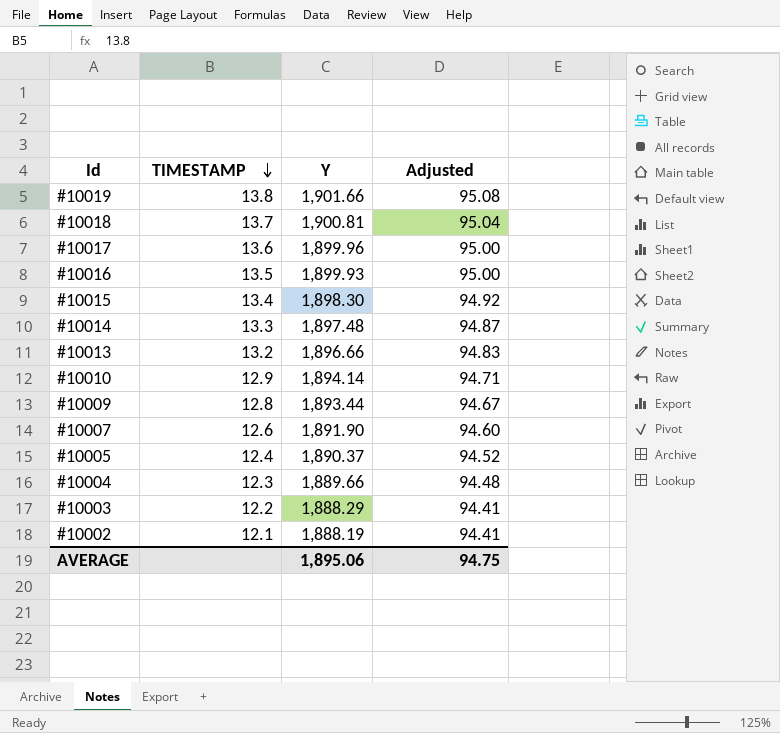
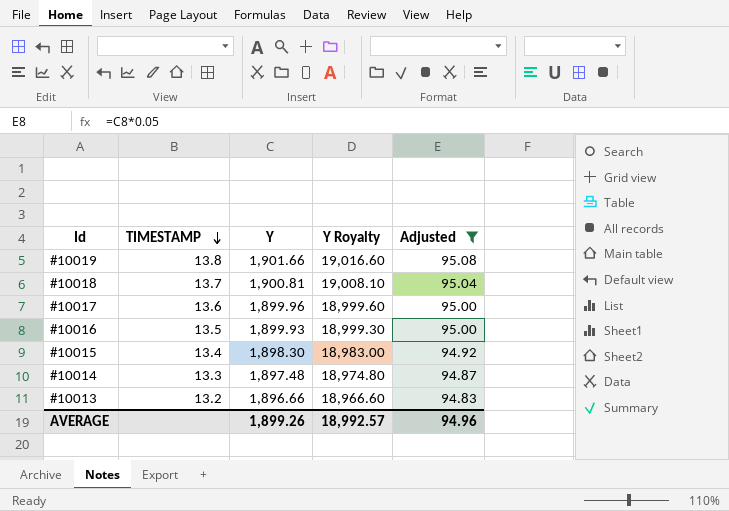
filter: none -> Adjusted >= 94.83
column Y Royalty | formula: none -> [Y] * 10
AVERAGE | Y: 1,895.06 -> 1,899.26
AVERAGE | Adjusted: 94.75 -> 94.96

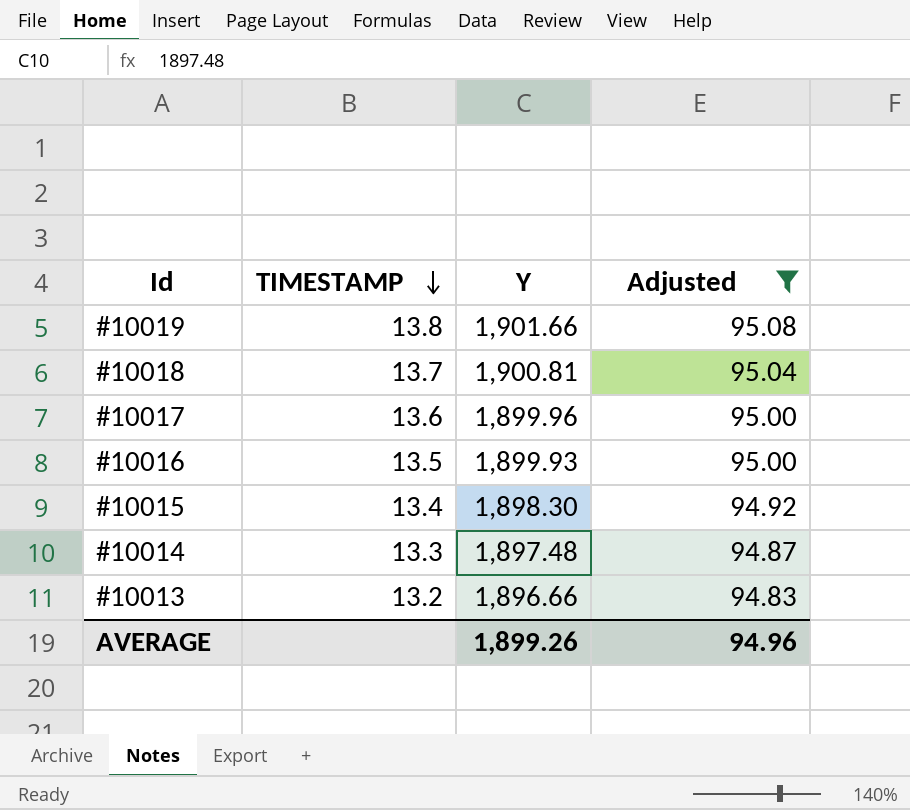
column Y Royalty | formula: [Y] * 10 -> none

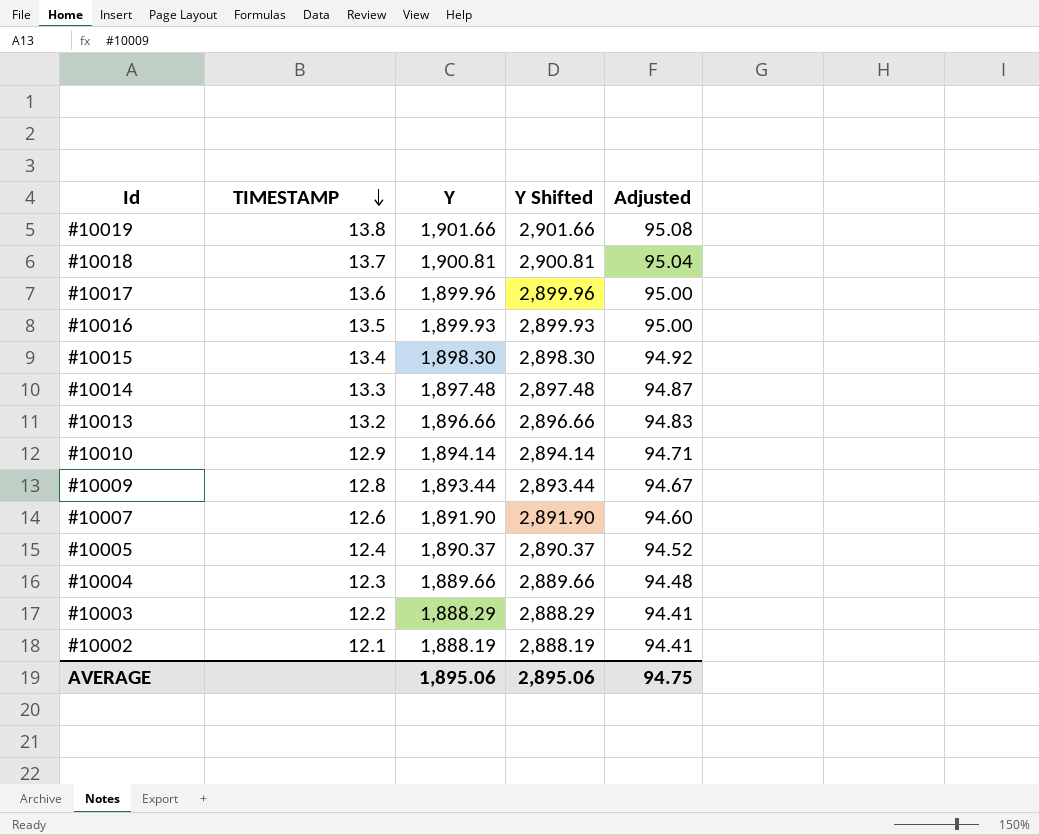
filter: Adjusted >= 94.83 -> none
column Y Shifted | formula: none -> [Y] + 1000
AVERAGE | Y: 1,899.26 -> 1,895.06
AVERAGE | Adjusted: 94.96 -> 94.75

